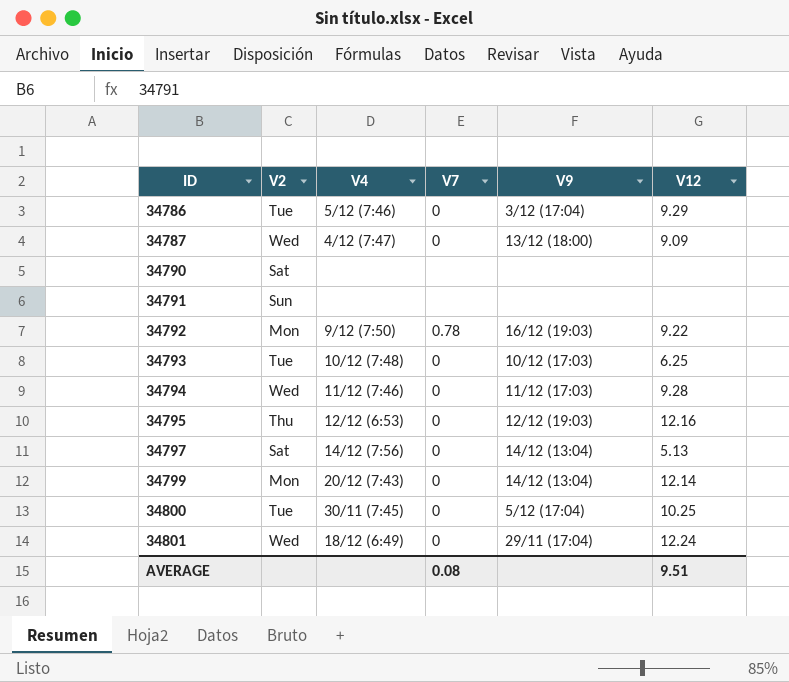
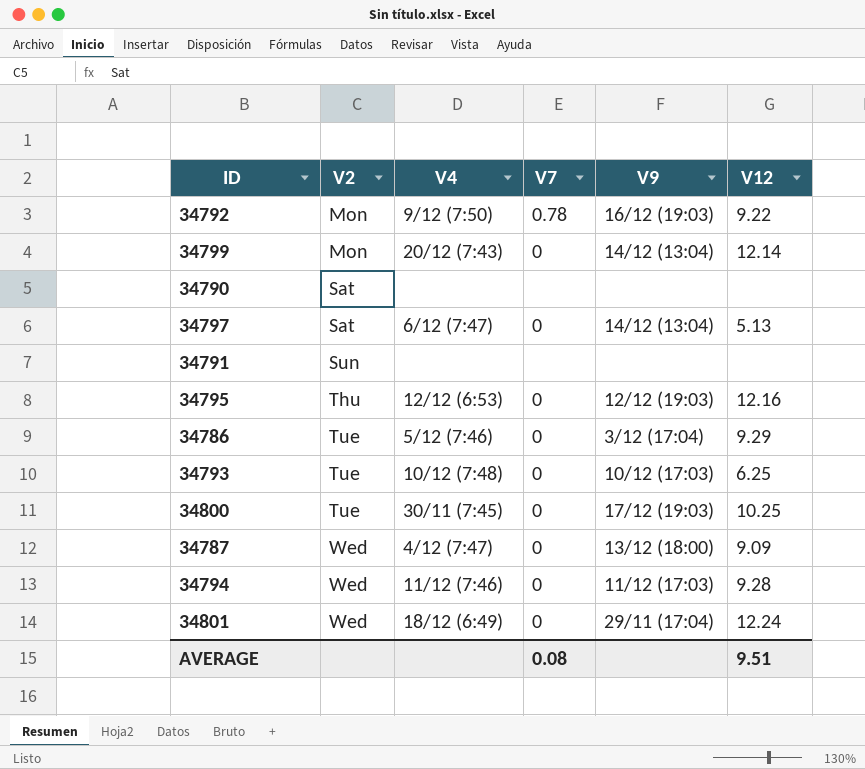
row order: ID ascending -> V2 ascending
34797 | V4: 14/12 (7:56) -> 6/12 (7:47)
34800 | V9: 5/12 (17:04) -> 17/12 (19:03)

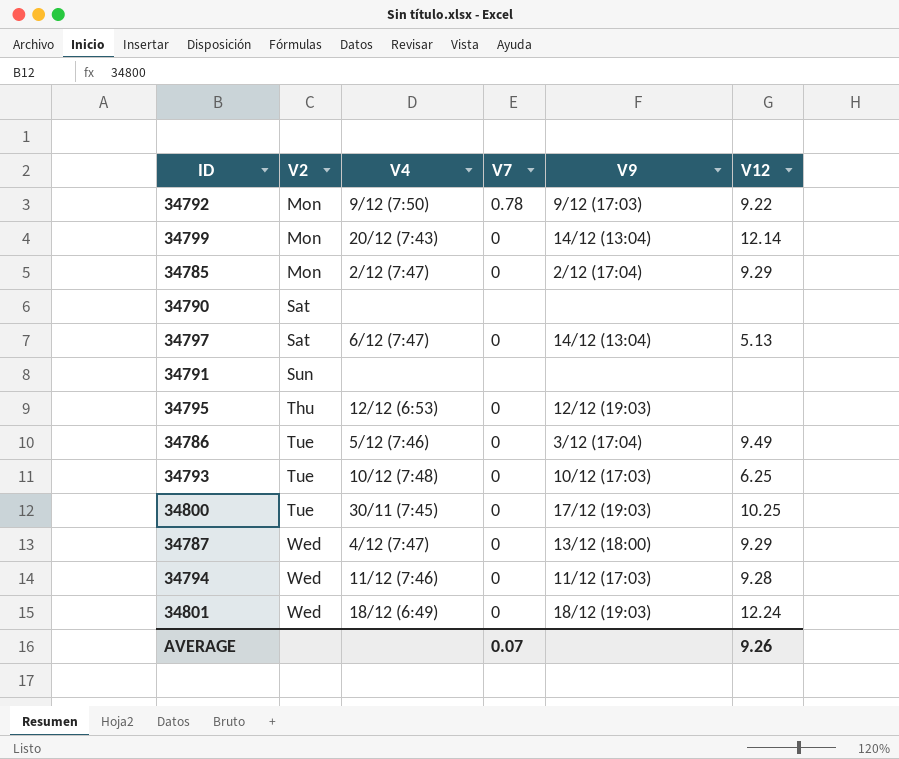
34792 | V9: 16/12 (19:03) -> 9/12 (17:03)
row 34785: none -> Mon | 2/12 (7:47) | 0 | 2/12 (17:04) | 9.29
34795 | V12: 12.16 -> none
34786 | V12: 9.29 -> 9.49
34787 | V12: 9.09 -> 9.29
34801 | V9: 29/11 (17:04) -> 18/12 (19:03)
AVERAGE | V7: 0.08 -> 0.07
AVERAGE | V12: 9.51 -> 9.26

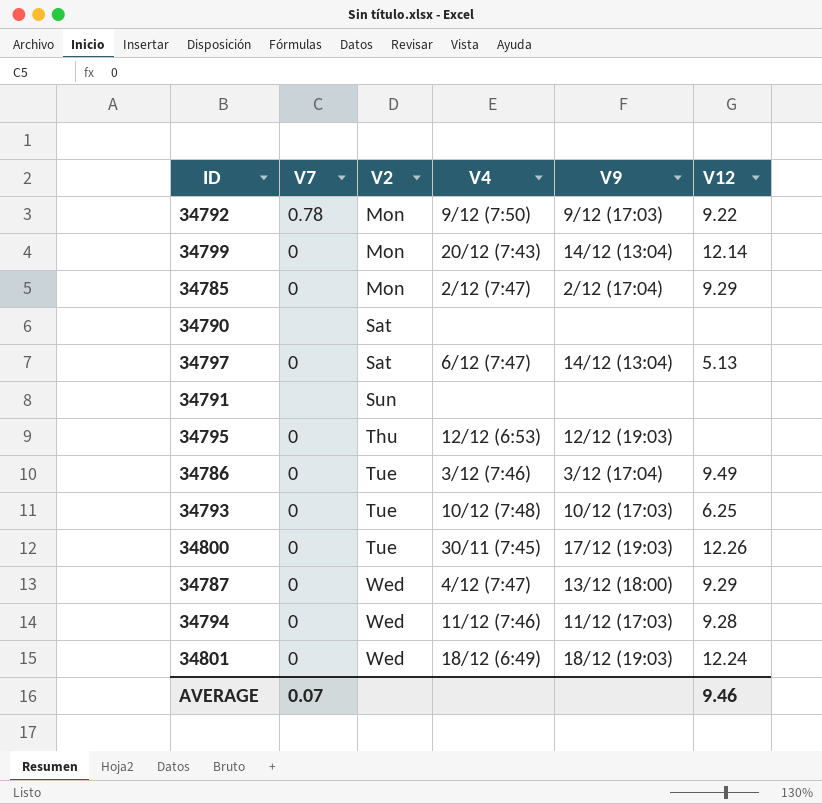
column V7 | position: 4 -> 2
34786 | V4: 5/12 (7:46) -> 3/12 (7:46)
34800 | V12: 10.25 -> 12.26
AVERAGE | V12: 9.26 -> 9.46

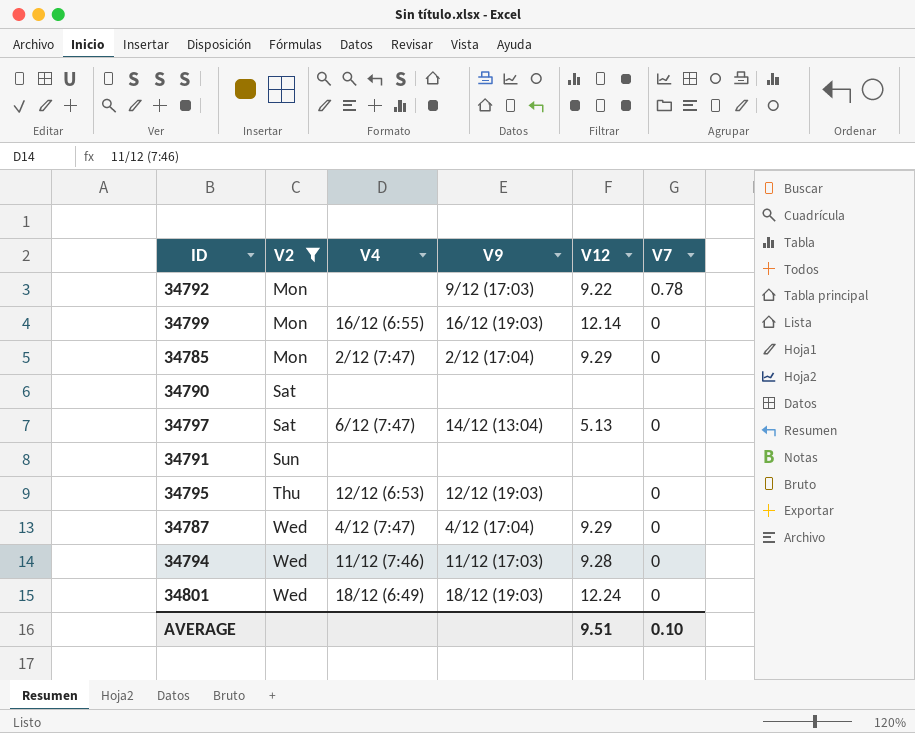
filter: none -> V2 != Tue
column V7 | position: 2 -> 6
34792 | V4: 9/12 (7:50) -> none
34799 | V4: 20/12 (7:43) -> 16/12 (6:55)
34799 | V9: 14/12 (13:04) -> 16/12 (19:03)
34787 | V9: 13/12 (18:00) -> 4/12 (17:04)
AVERAGE | V12: 9.46 -> 9.51
AVERAGE | V7: 0.07 -> 0.10

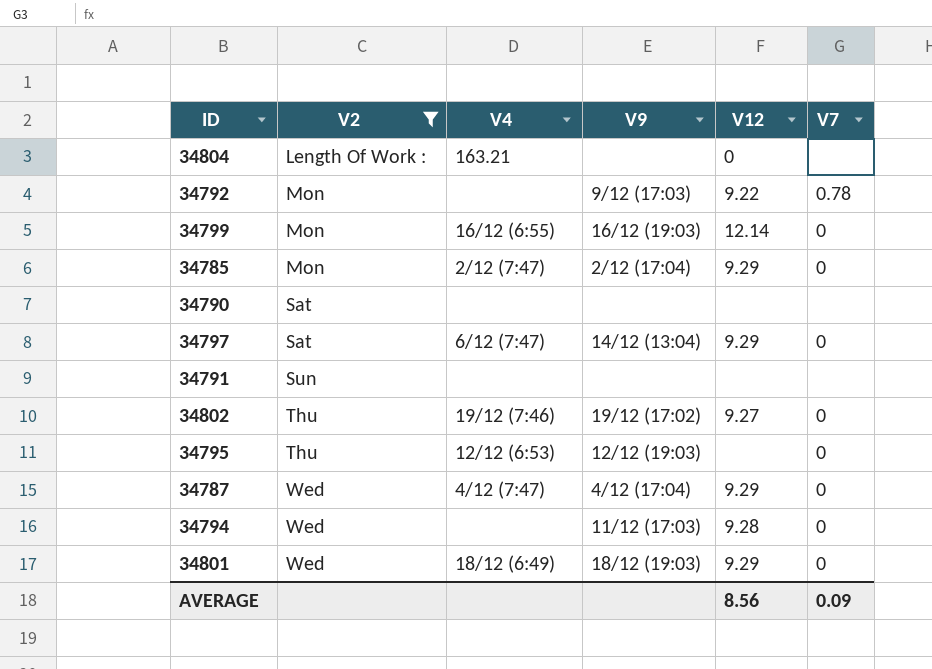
row 34804: none -> Length Of Work : | 163.21 | none | 0 | none
34797 | V12: 5.13 -> 9.29
row 34802: none -> Thu | 19/12 (7:46) | 19/12 (17:02) | 9.27 | 0
34794 | V4: 11/12 (7:46) -> none
34801 | V12: 12.24 -> 9.29
AVERAGE | V12: 9.51 -> 8.56
AVERAGE | V7: 0.10 -> 0.09

